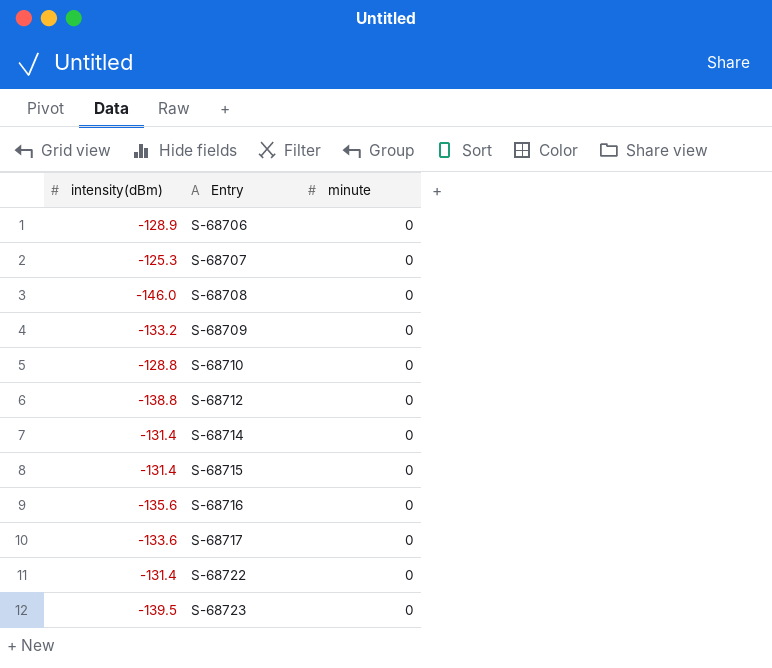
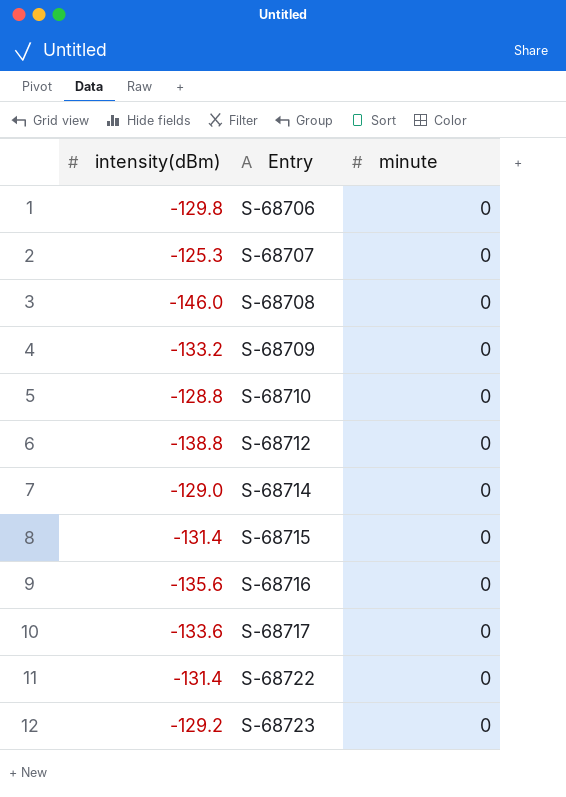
S-68706 | intensity(dBm): -128.9 -> -129.8
S-68714 | intensity(dBm): -131.4 -> -129.0
S-68723 | intensity(dBm): -139.5 -> -129.2

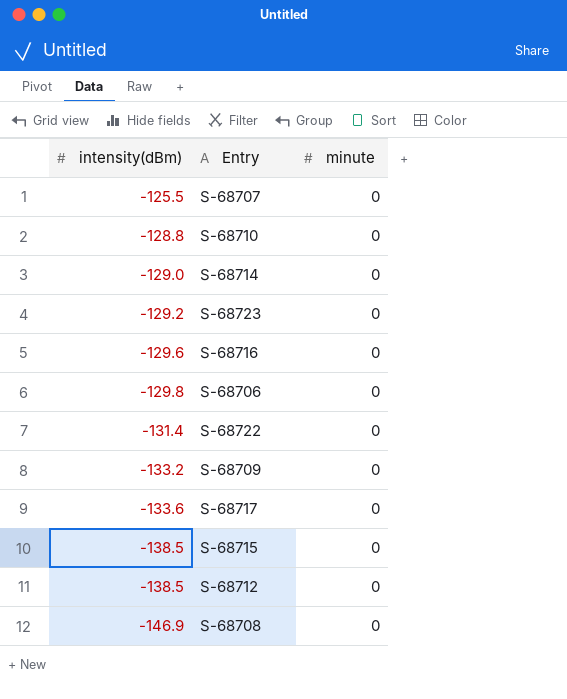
row order: Entry ascending -> intensity(dBm) descending
S-68707 | intensity(dBm): -125.3 -> -125.5
S-68716 | intensity(dBm): -135.6 -> -129.6
S-68715 | intensity(dBm): -131.4 -> -138.5
S-68712 | intensity(dBm): -138.8 -> -138.5
S-68708 | intensity(dBm): -146.0 -> -146.9

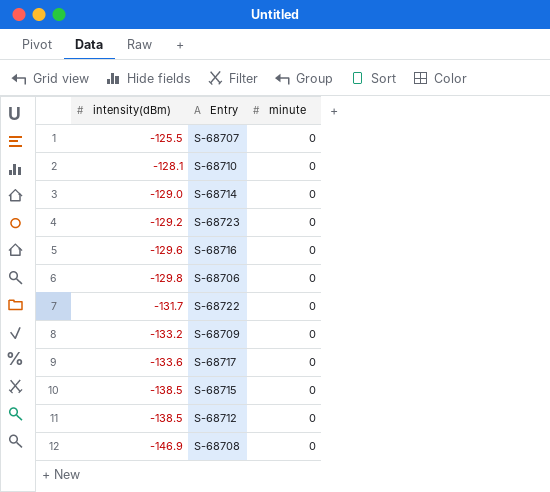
S-68710 | intensity(dBm): -128.8 -> -128.1
S-68722 | intensity(dBm): -131.4 -> -131.7

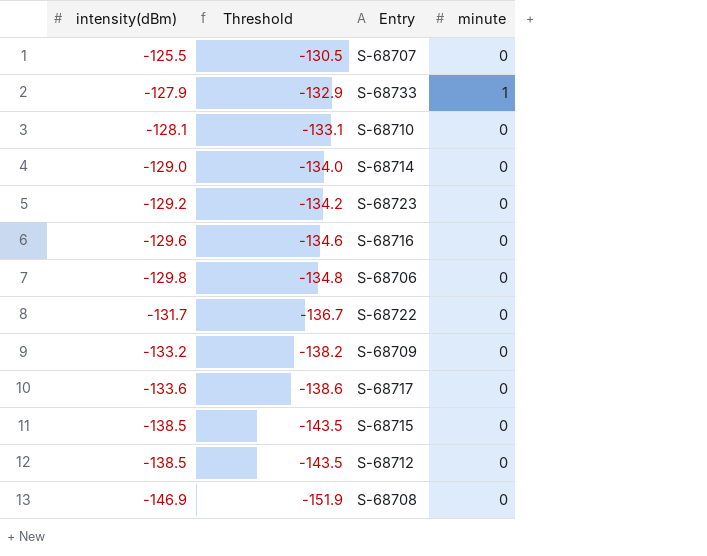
column Threshold | formula: none -> [intensity(dBm)] - 5
row S-68733: none -> -127.9 | -132.9 | 1

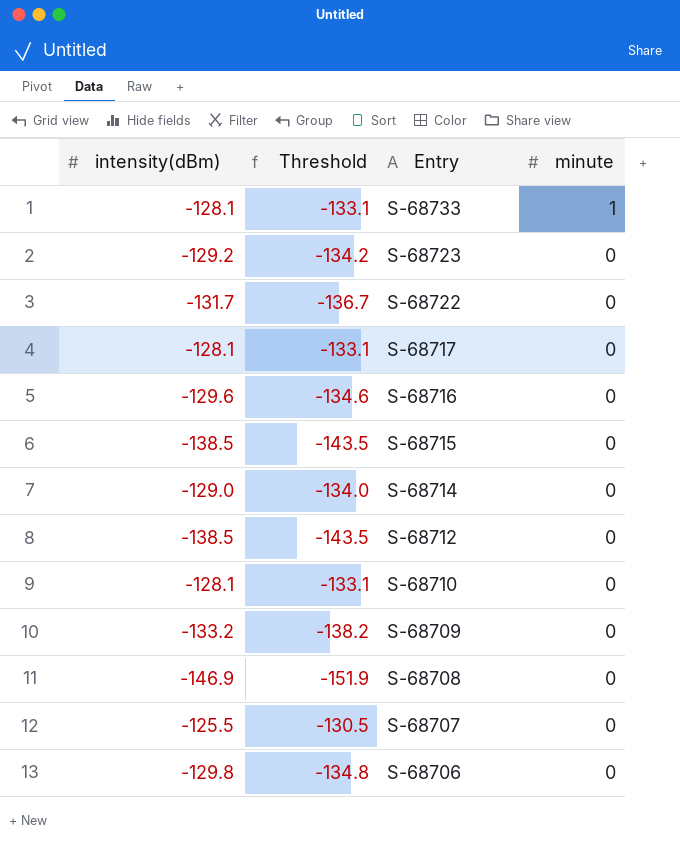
row order: intensity(dBm) descending -> Entry descending
S-68733 | intensity(dBm): -127.9 -> -128.1
S-68733 | Threshold: -132.9 -> -133.1
S-68717 | intensity(dBm): -133.6 -> -128.1
S-68717 | Threshold: -138.6 -> -133.1

